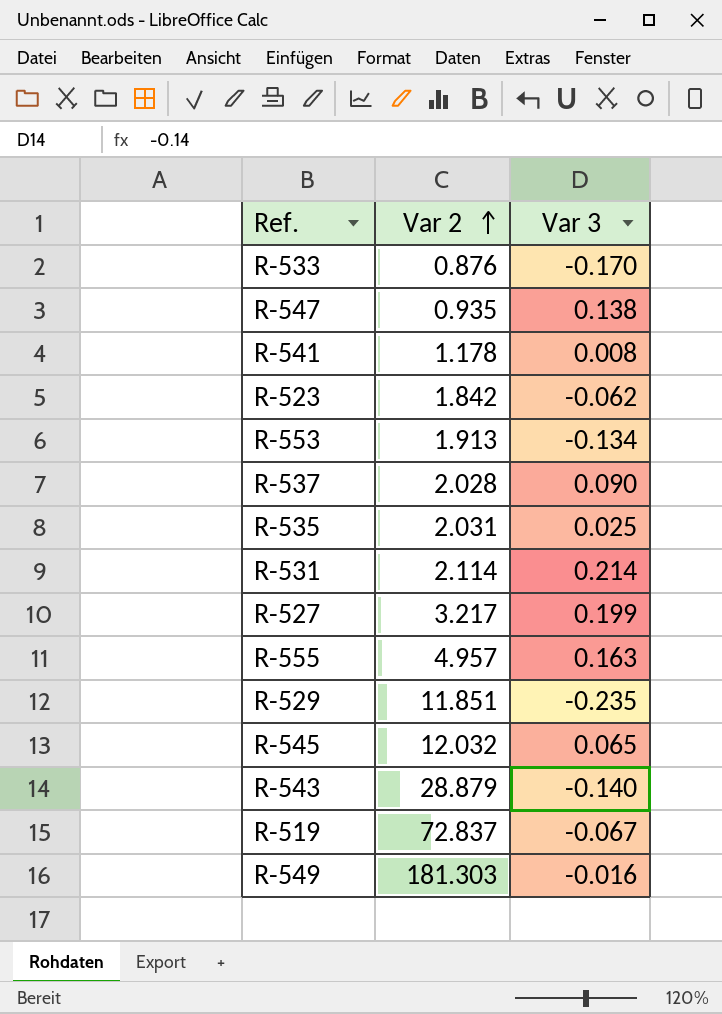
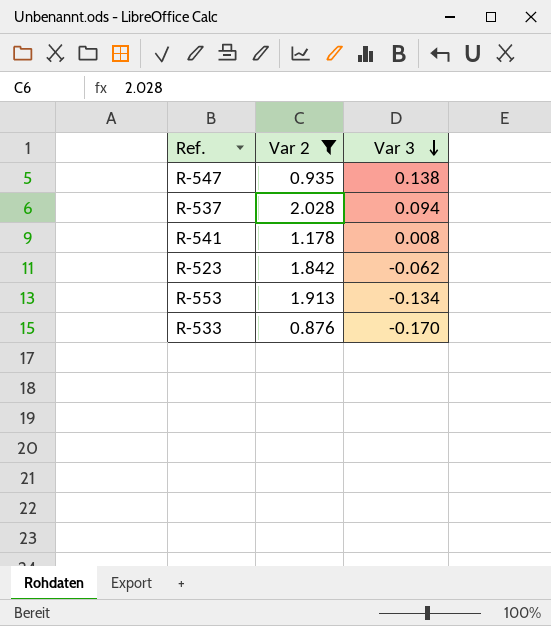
filter: none -> Var 2 <= 2.028
row order: Var 2 ascending -> Var 3 descending
R-537 | Var 3: 0.090 -> 0.094

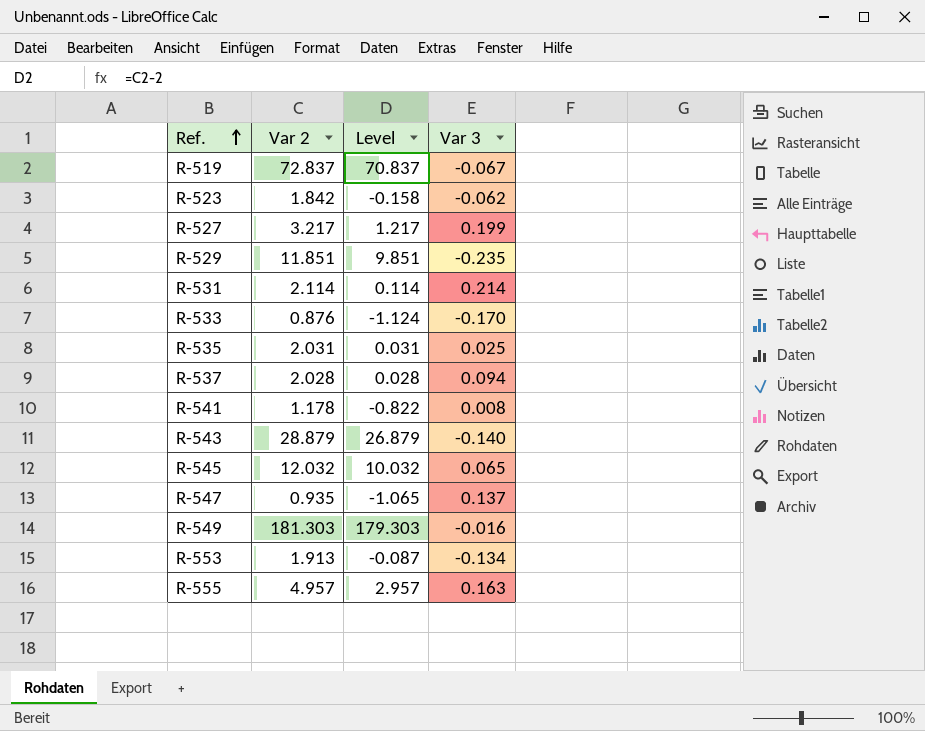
filter: Var 2 <= 2.028 -> none
row order: Var 3 descending -> Ref. ascending
column Level | formula: none -> [Var 2] - 2
R-547 | Var 3: 0.138 -> 0.137

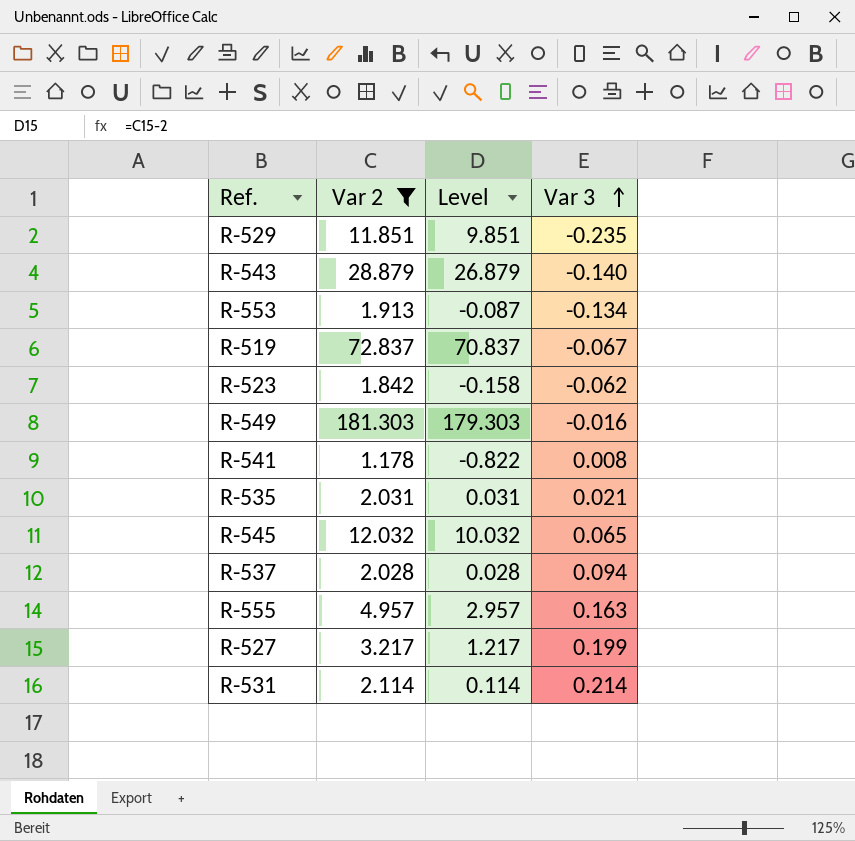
filter: none -> Var 2 >= 1.178
row order: Ref. ascending -> Var 3 ascending
R-535 | Var 3: 0.025 -> 0.021

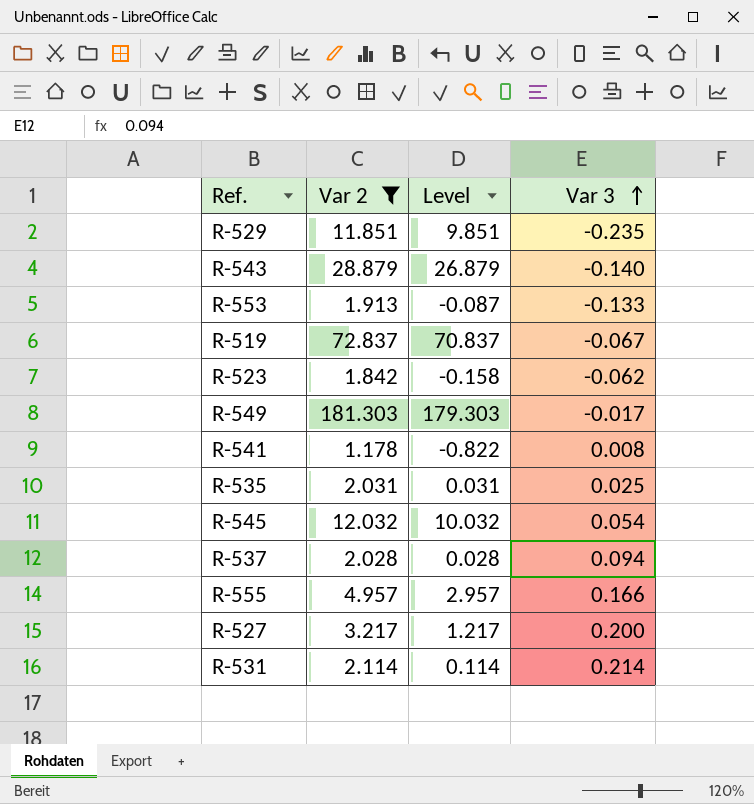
R-553 | Var 3: -0.134 -> -0.133
R-549 | Var 3: -0.016 -> -0.017
R-535 | Var 3: 0.021 -> 0.025
R-545 | Var 3: 0.065 -> 0.054
R-555 | Var 3: 0.163 -> 0.166
R-527 | Var 3: 0.199 -> 0.200

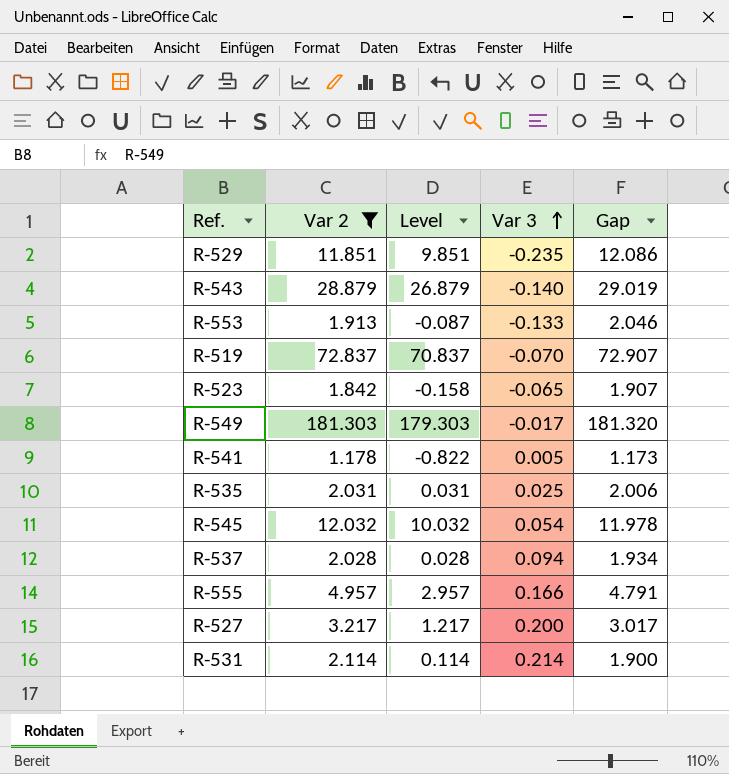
column Gap | formula: none -> [Var 2] - [Var 3]
R-519 | Var 3: -0.067 -> -0.070
R-523 | Var 3: -0.062 -> -0.065
R-541 | Var 3: 0.008 -> 0.005

